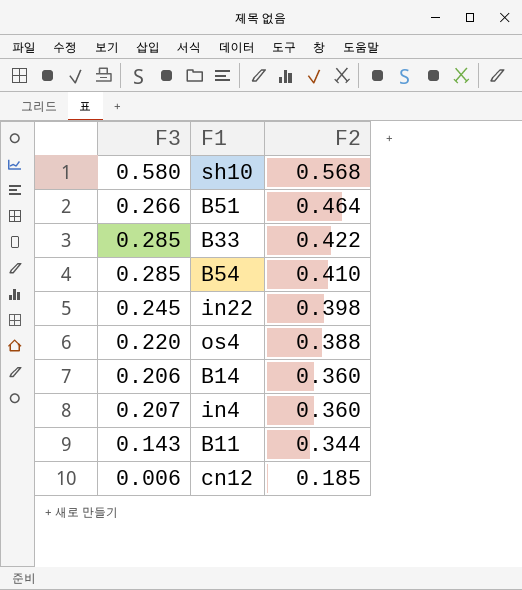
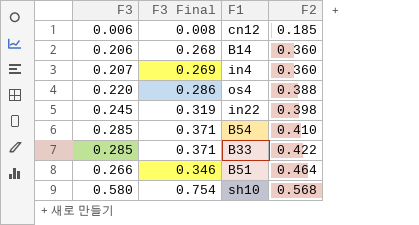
row order: F2 descending -> F2 ascending
column F3 Final | formula: none -> [F3] * 1.3
row B11: 0.143 | 0.344 -> none

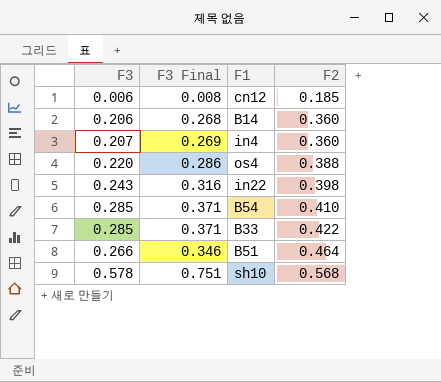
in22 | F3: 0.245 -> 0.243
in22 | F3 Final: 0.319 -> 0.316
sh10 | F3: 0.580 -> 0.578
sh10 | F3 Final: 0.754 -> 0.751

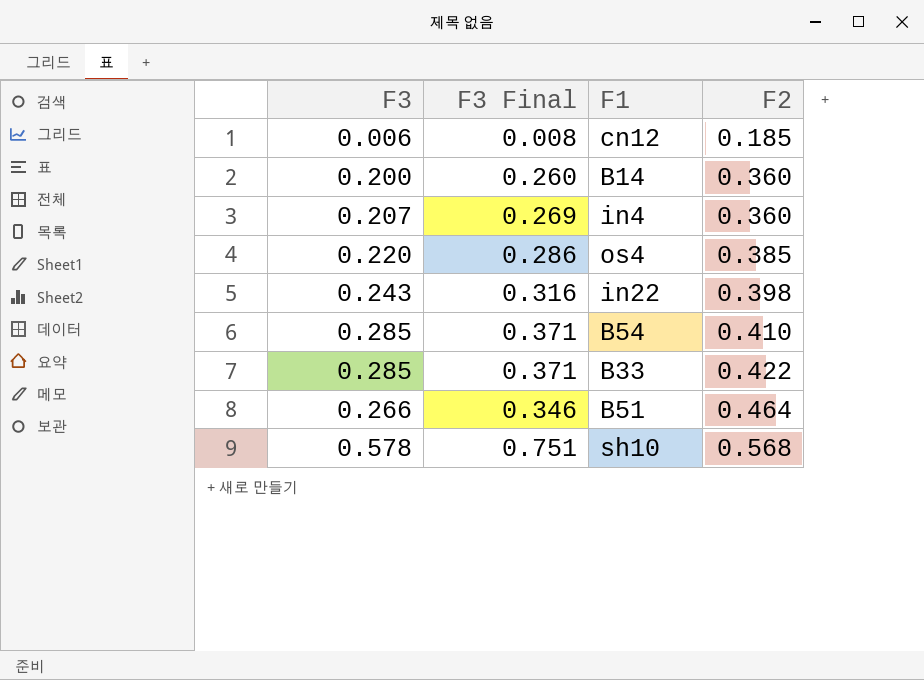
B14 | F3: 0.206 -> 0.200
B14 | F3 Final: 0.268 -> 0.260
os4 | F2: 0.388 -> 0.385

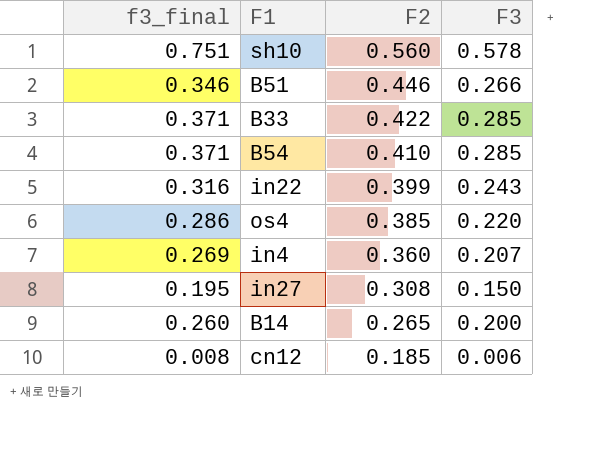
row order: F2 ascending -> F2 descending
column name: F3 Final -> f3_final
column F3 | position: 1 -> 4
sh10 | F2: 0.568 -> 0.560
B51 | F2: 0.464 -> 0.446
in22 | F2: 0.398 -> 0.399
row in27: none -> 0.195 | 0.308 | 0.150
B14 | F2: 0.360 -> 0.265

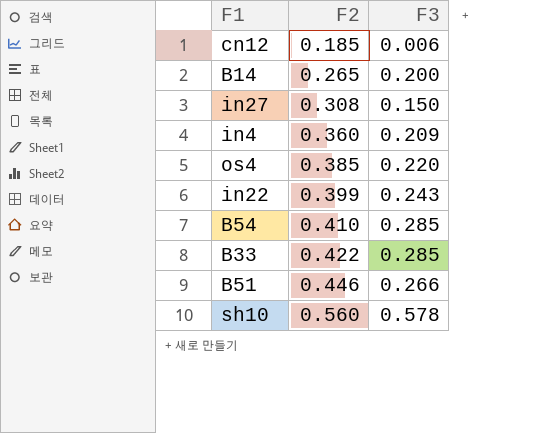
row order: F2 descending -> F2 ascending
column f3_final | formula: [F3] * 1.3 -> none
in4 | F3: 0.207 -> 0.209

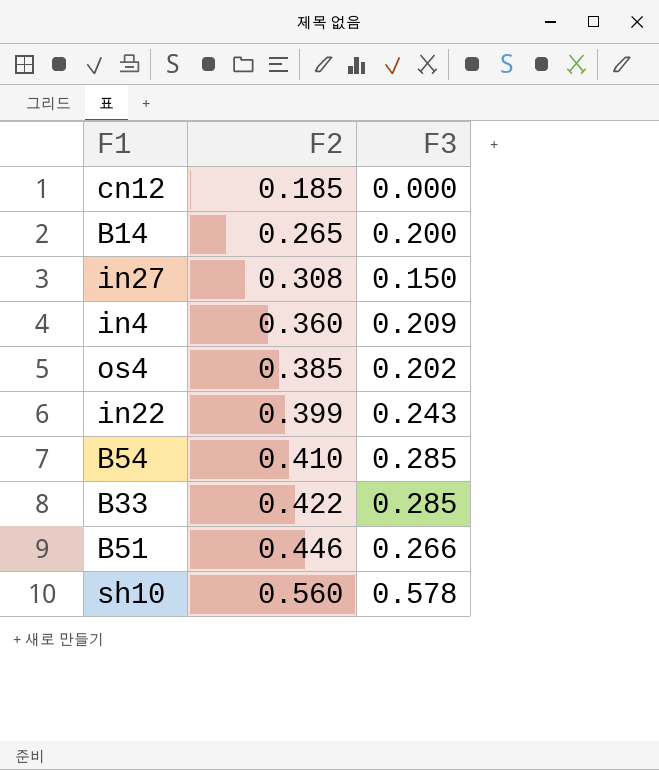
cn12 | F3: 0.006 -> 0.000
os4 | F3: 0.220 -> 0.202

